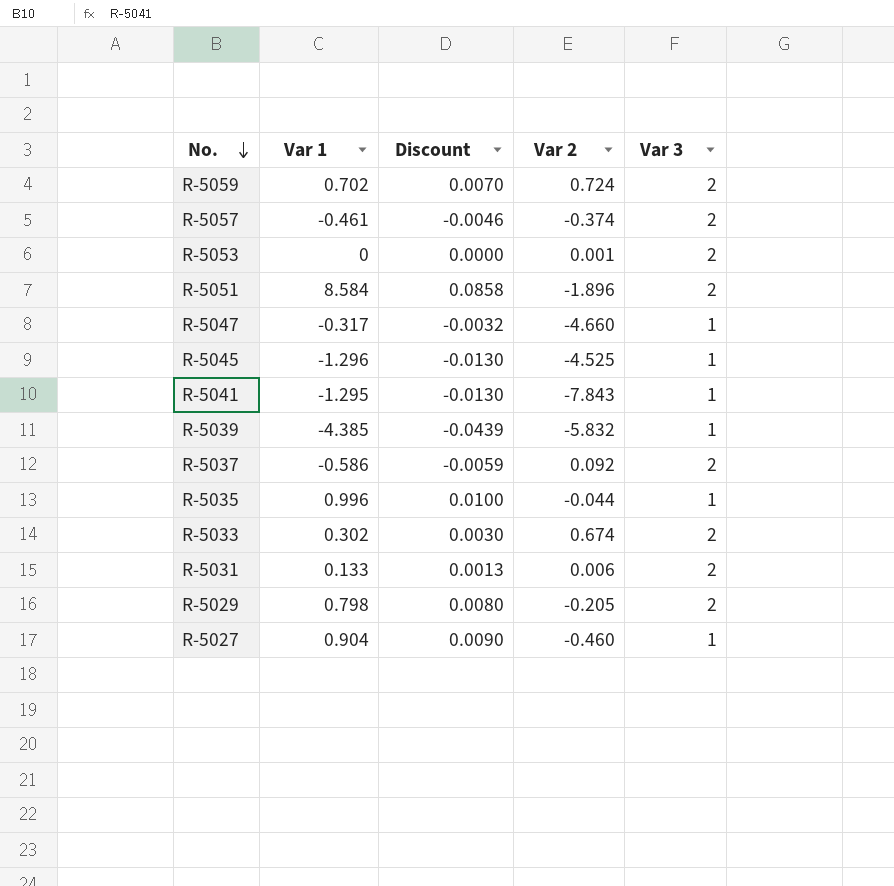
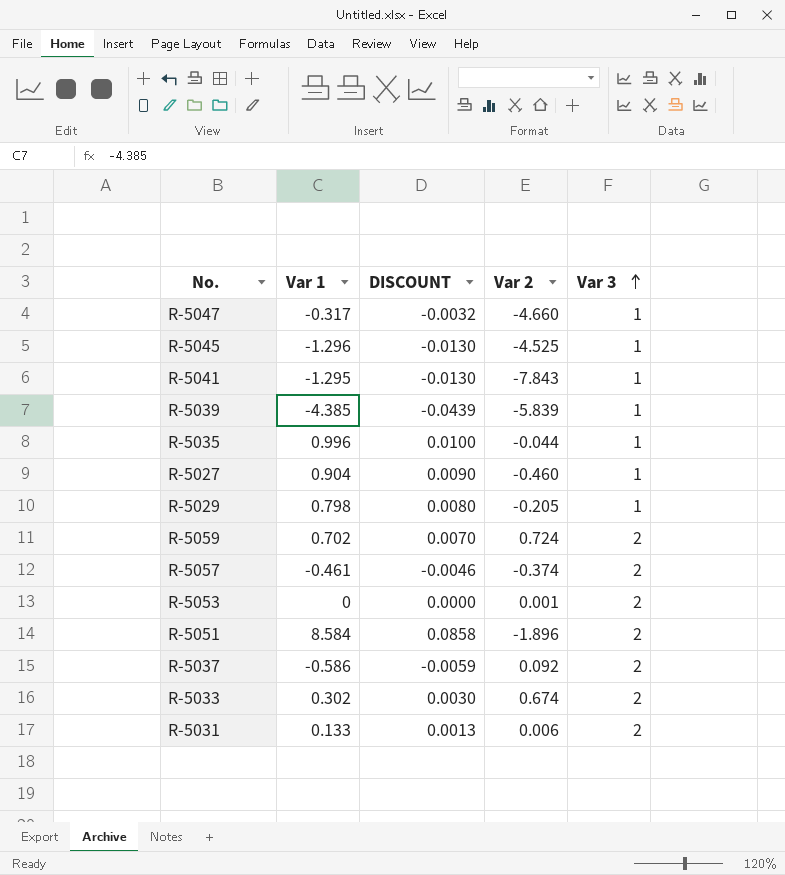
row order: No. descending -> Var 3 ascending
column name: Discount -> DISCOUNT
R-5039 | Var 2: -5.832 -> -5.839
R-5029 | Var 3: 2 -> 1

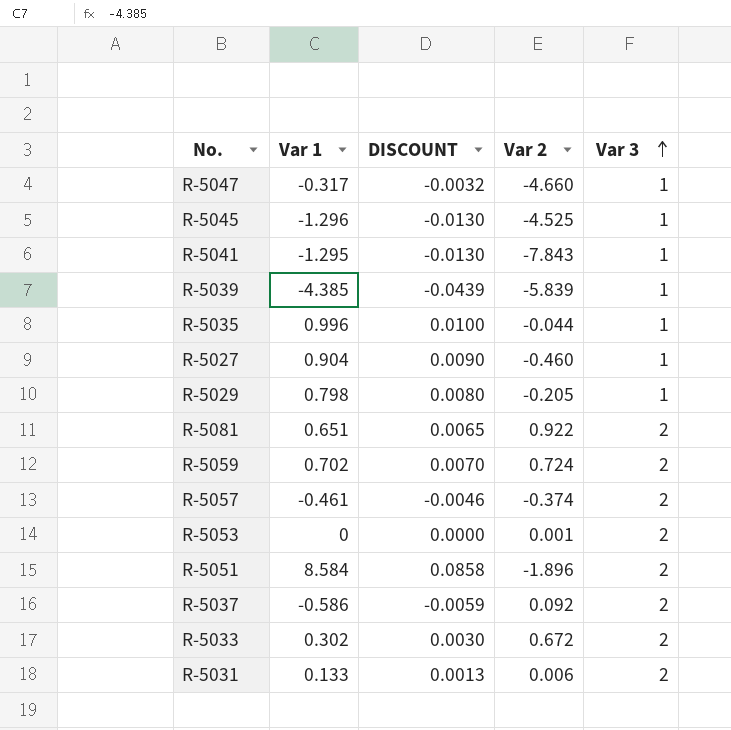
row R-5081: none -> 0.651 | 0.0065 | 0.922 | 2
R-5033 | Var 2: 0.674 -> 0.672

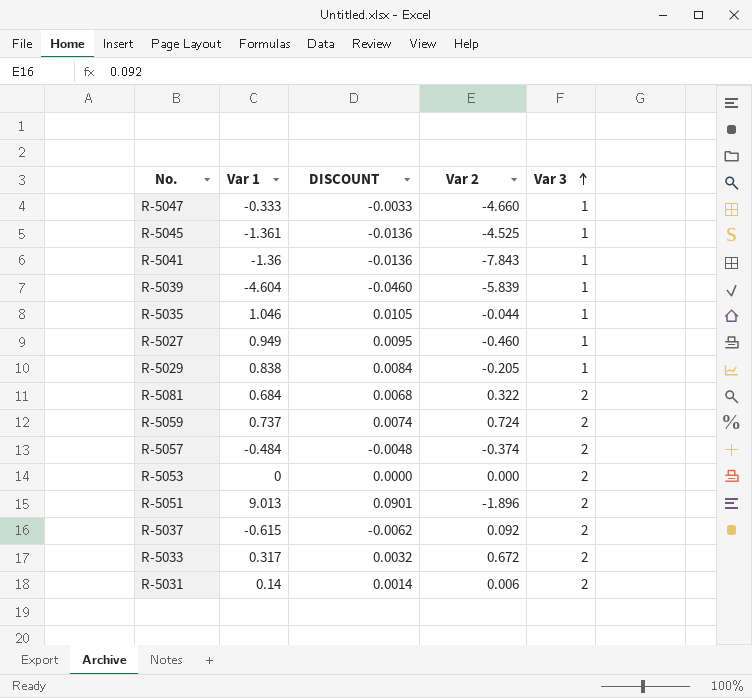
R-5047 | Var 1: -0.317 -> -0.333
R-5047 | DISCOUNT: -0.0032 -> -0.0033
R-5045 | Var 1: -1.296 -> -1.361
R-5045 | DISCOUNT: -0.0130 -> -0.0136
R-5041 | Var 1: -1.295 -> -1.36
R-5041 | DISCOUNT: -0.0130 -> -0.0136
R-5039 | Var 1: -4.385 -> -4.604
R-5039 | DISCOUNT: -0.0439 -> -0.0460
R-5035 | Var 1: 0.996 -> 1.046
R-5035 | DISCOUNT: 0.0100 -> 0.0105
R-5027 | Var 1: 0.904 -> 0.949
R-5027 | DISCOUNT: 0.0090 -> 0.0095
R-5029 | Var 1: 0.798 -> 0.838
R-5029 | DISCOUNT: 0.0080 -> 0.0084
R-5081 | Var 1: 0.651 -> 0.684
R-5081 | DISCOUNT: 0.0065 -> 0.0068
R-5081 | Var 2: 0.922 -> 0.322
R-5059 | Var 1: 0.702 -> 0.737
R-5059 | DISCOUNT: 0.0070 -> 0.0074
R-5057 | Var 1: -0.461 -> -0.484
R-5057 | DISCOUNT: -0.0046 -> -0.0048
R-5053 | Var 2: 0.001 -> 0.000
R-5051 | Var 1: 8.584 -> 9.013
R-5051 | DISCOUNT: 0.0858 -> 0.0901
R-5037 | Var 1: -0.586 -> -0.615
R-5037 | DISCOUNT: -0.0059 -> -0.0062
R-5033 | Var 1: 0.302 -> 0.317
R-5033 | DISCOUNT: 0.0030 -> 0.0032
R-5031 | Var 1: 0.133 -> 0.14
R-5031 | DISCOUNT: 0.0013 -> 0.0014

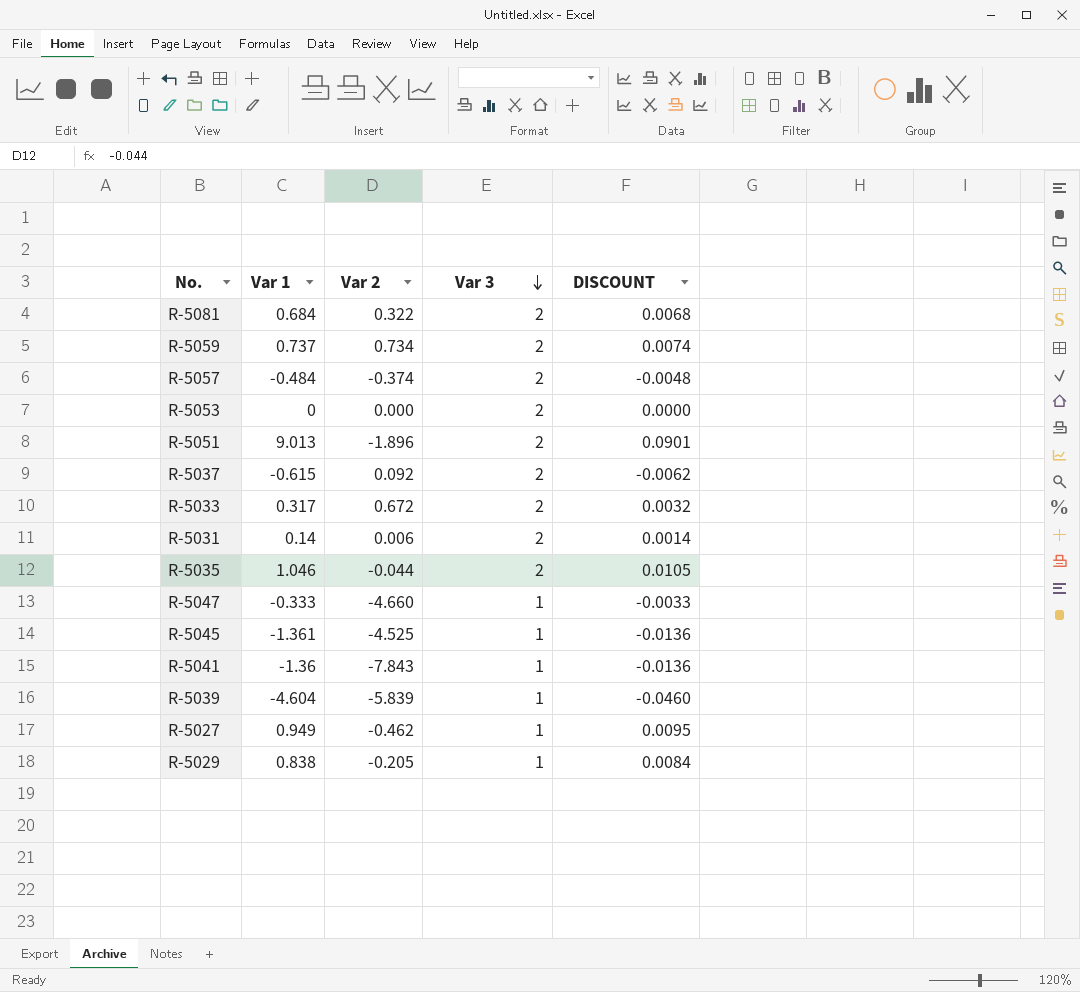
row order: Var 3 ascending -> Var 3 descending
column DISCOUNT | position: 3 -> 5
R-5059 | Var 2: 0.724 -> 0.734
R-5035 | Var 3: 1 -> 2
R-5027 | Var 2: -0.460 -> -0.462

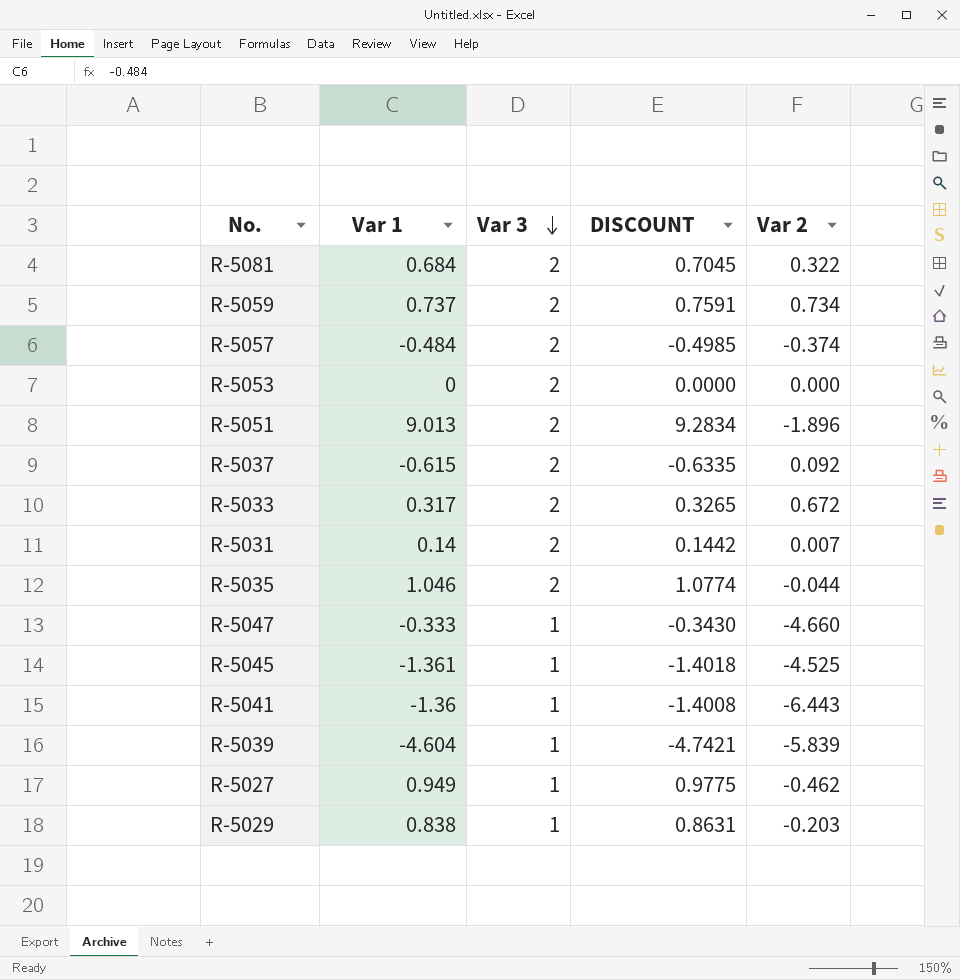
column DISCOUNT | formula: [Var 1] * 0.01 -> [Var 1] * 1.03
column Var 2 | position: 3 -> 5
R-5031 | Var 2: 0.006 -> 0.007
R-5041 | Var 2: -7.843 -> -6.443
R-5029 | Var 2: -0.205 -> -0.203

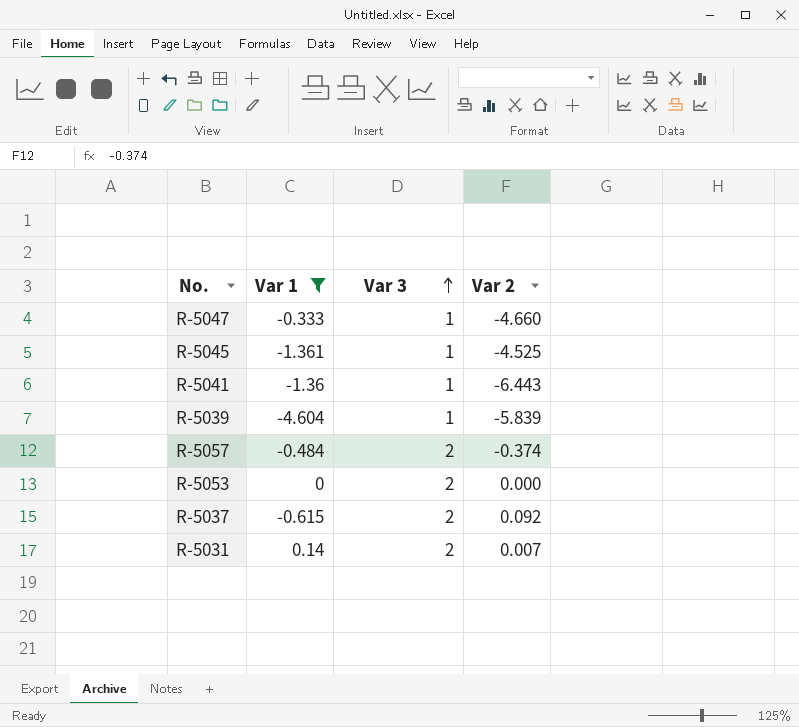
filter: none -> Var 1 <= 0.14
row order: Var 3 descending -> Var 3 ascending
column DISCOUNT | formula: [Var 1] * 1.03 -> none

